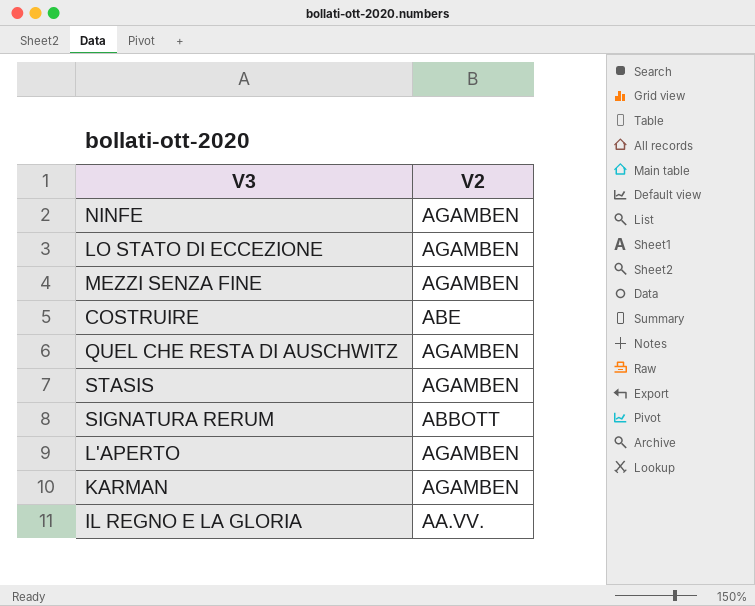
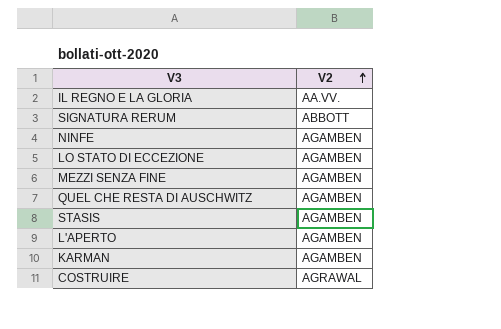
row order: none -> V2 ascending
COSTRUIRE | V2: ABE -> AGRAWAL

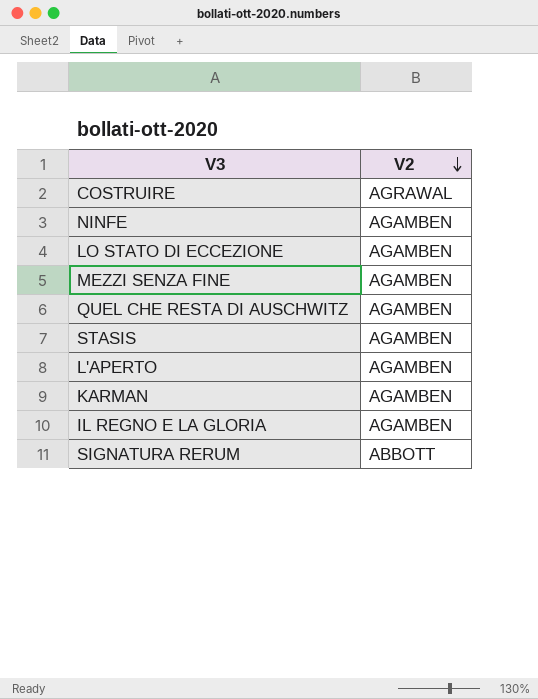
row order: V2 ascending -> V2 descending
IL REGNO E LA GLORIA | V2: AA.VV. -> AGAMBEN

